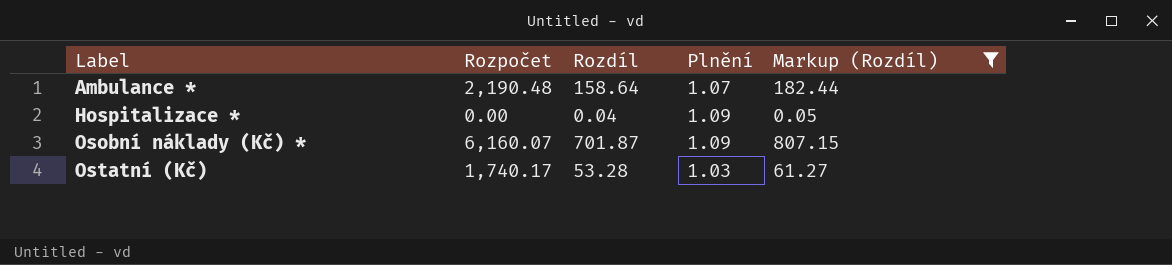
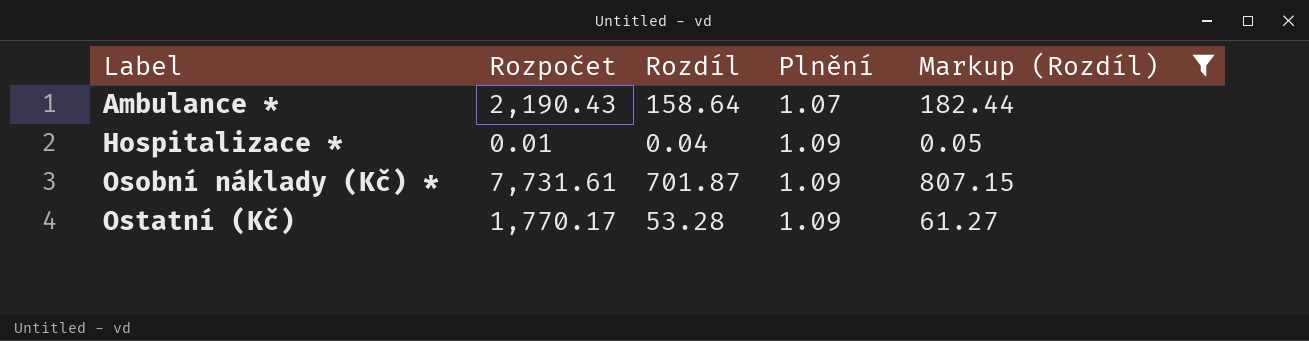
Ambulance * | Rozpočet: 2,190.48 -> 2,190.43
Hospitalizace * | Rozpočet: 0.00 -> 0.01
Osobní náklady (Kč) * | Rozpočet: 6,160.07 -> 7,731.61
Ostatní (Kč) | Rozpočet: 1,740.17 -> 1,770.17
Ostatní (Kč) | Plnění: 1.03 -> 1.09

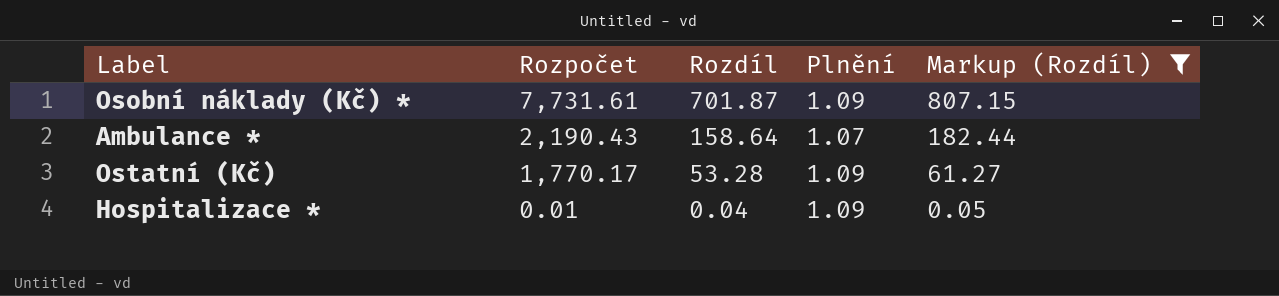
row order: Label ascending -> Rozpočet descending

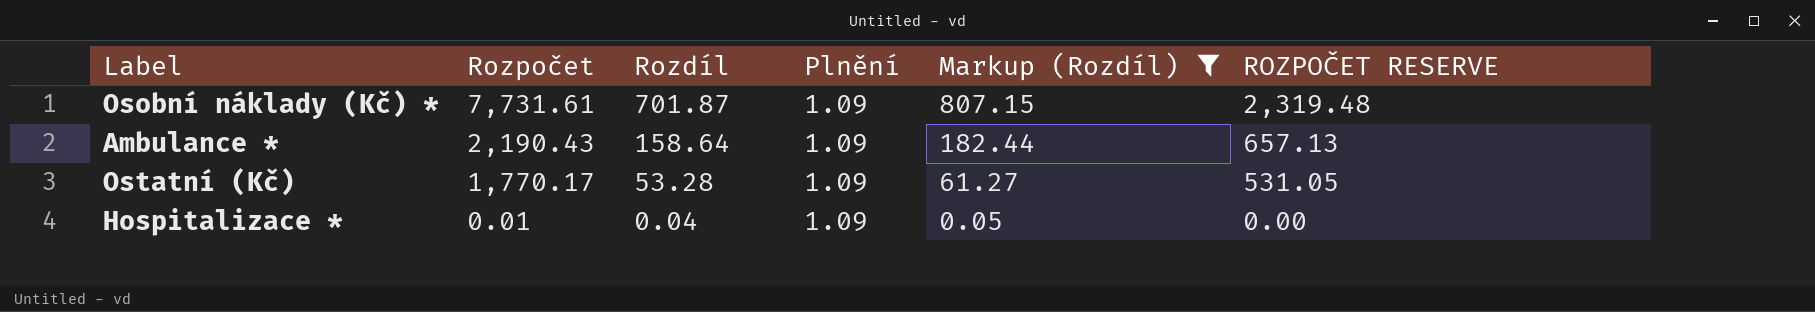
column ROZPOČET RESERVE | formula: none -> [Rozpočet] * 0.3
Ambulance * | Plnění: 1.07 -> 1.09

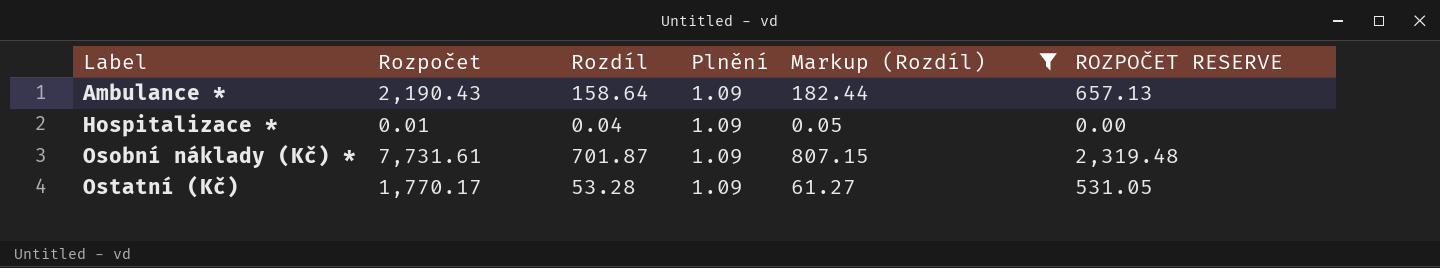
row order: Rozpočet descending -> Label ascending

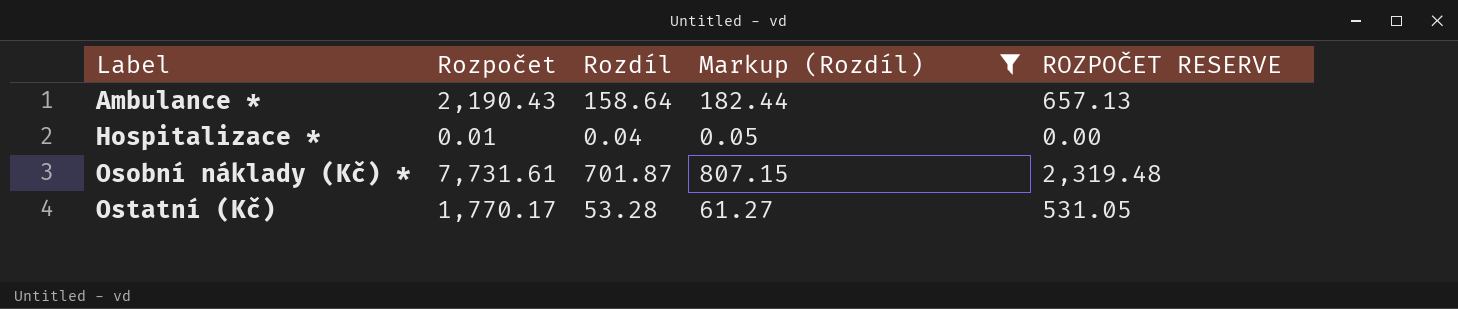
column Plnění | position: 4 -> none

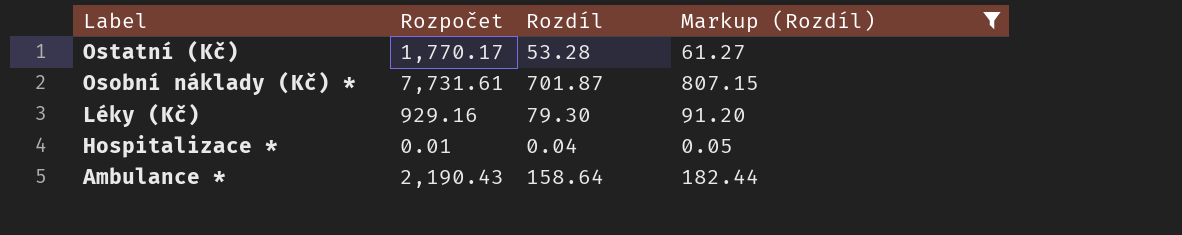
row order: Label ascending -> Label descending
column ROZPOČET RESERVE | formula: [Rozpočet] * 0.3 -> none
row Léky (Kč): none -> 929.16 | 79.30 | 91.20

